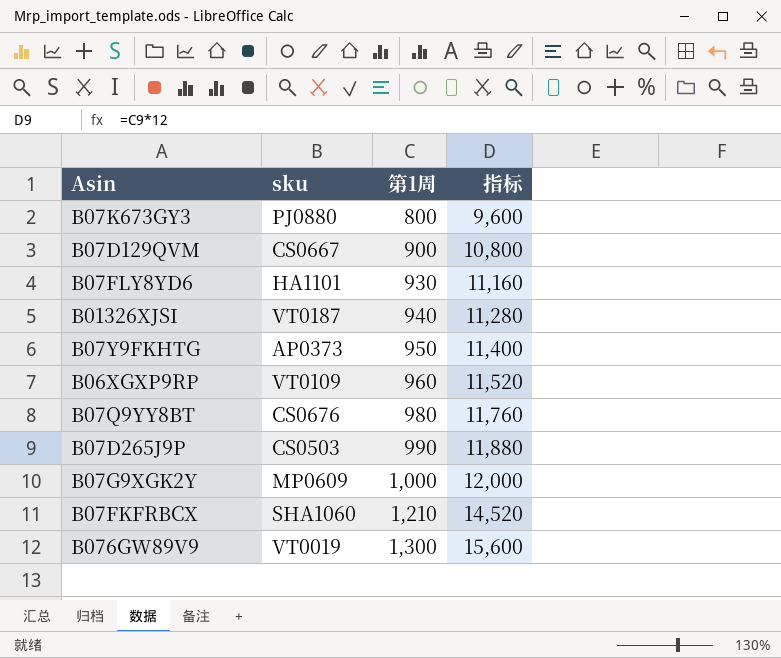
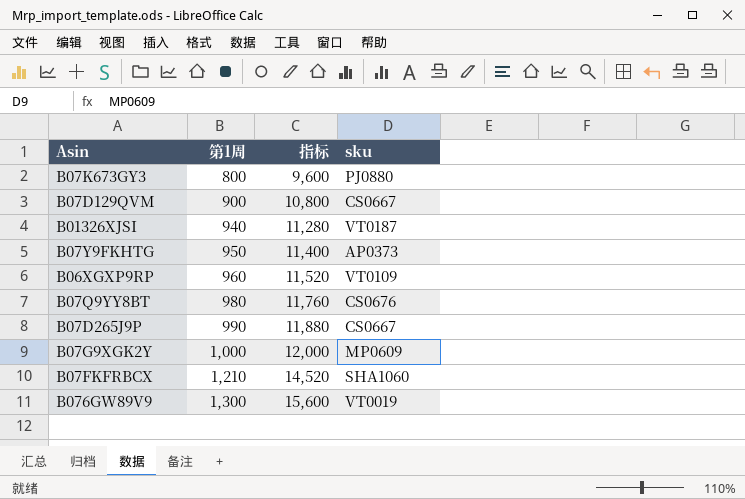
column sku | position: 2 -> 4
row B07FLY8YD6: HA1101 | 930 | 11,160 -> none
B07D265J9P | sku: CS0503 -> CS0667

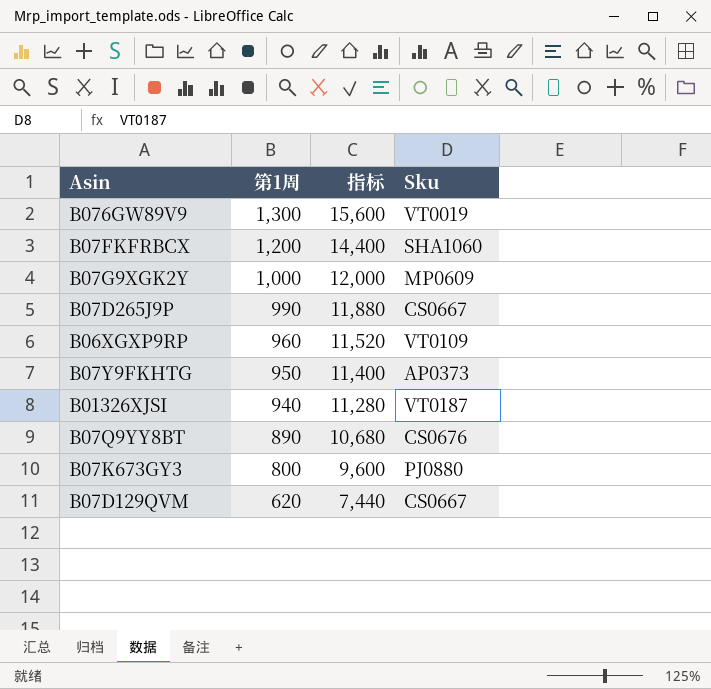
row order: 第1周 ascending -> 第1周 descending
column name: sku -> Sku
B07FKFRBCX | 第1周: 1,210 -> 1,200
B07FKFRBCX | 指标: 14,520 -> 14,400
B07Q9YY8BT | 第1周: 980 -> 890
B07Q9YY8BT | 指标: 11,760 -> 10,680
B07D129QVM | 第1周: 900 -> 620
B07D129QVM | 指标: 10,800 -> 7,440

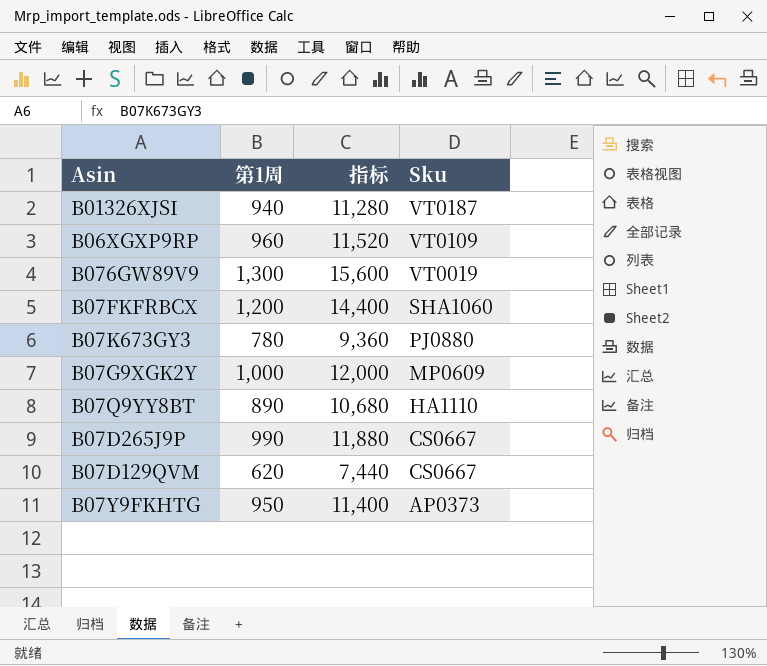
row order: 第1周 descending -> Sku descending
B07K673GY3 | 第1周: 800 -> 780
B07K673GY3 | 指标: 9,600 -> 9,360
B07Q9YY8BT | Sku: CS0676 -> HA1110

